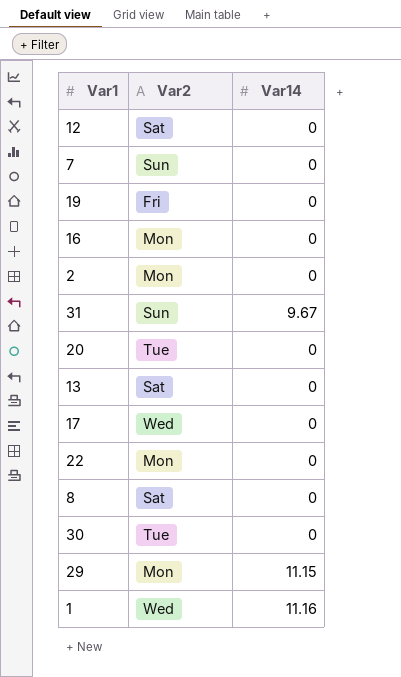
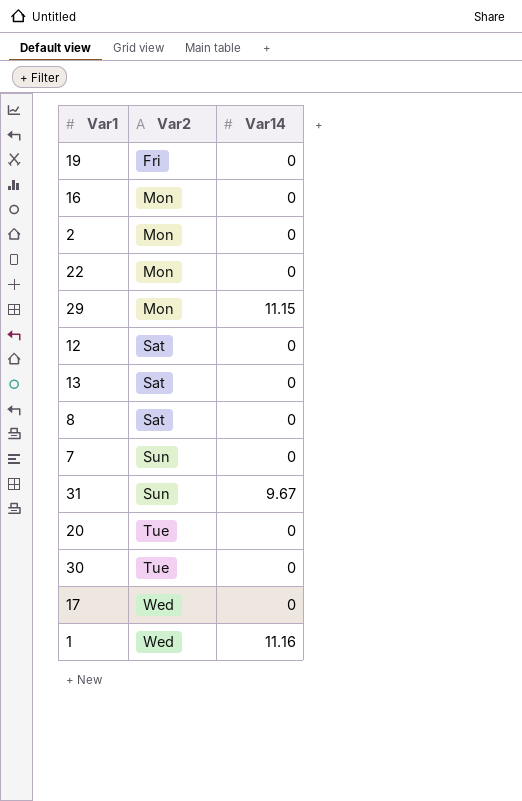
row order: none -> Var2 ascending

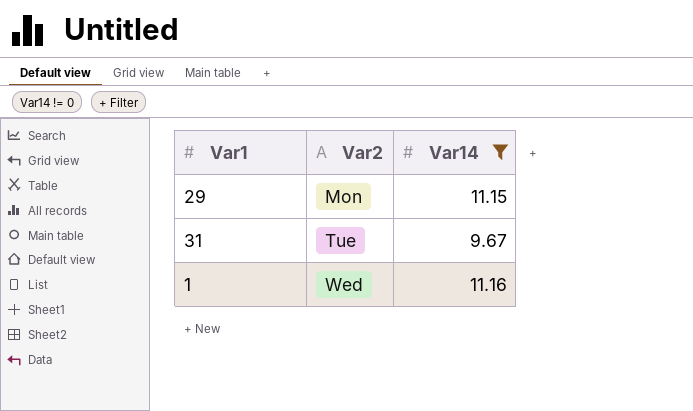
filter: none -> Var14 != 0
31 | Var2: Sun -> Tue

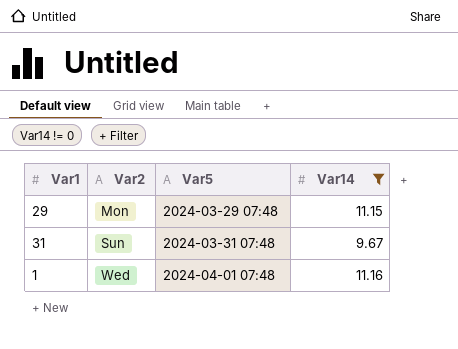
column Var5 | position: none -> 3
31 | Var2: Tue -> Sun

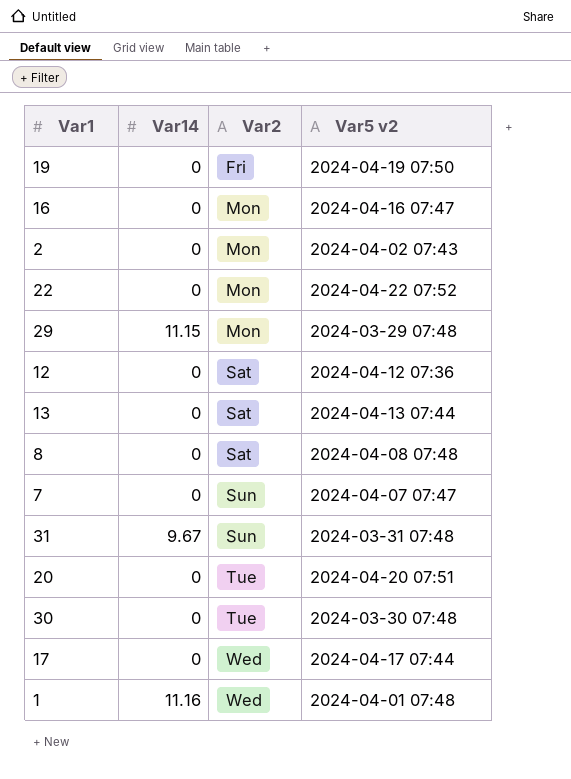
filter: Var14 != 0 -> none
column Var14 | position: 4 -> 2
column name: Var5 -> Var5 v2

